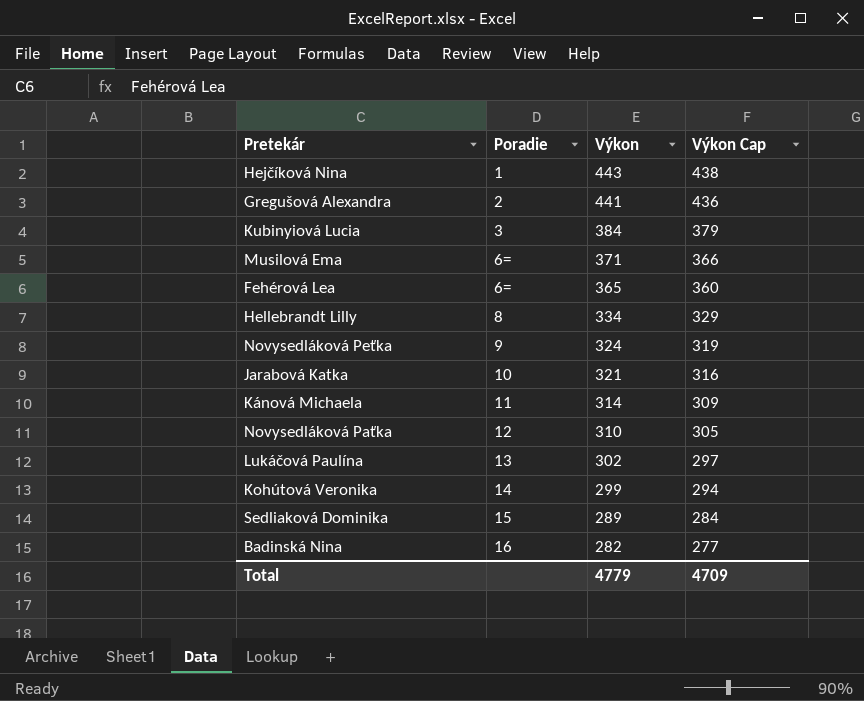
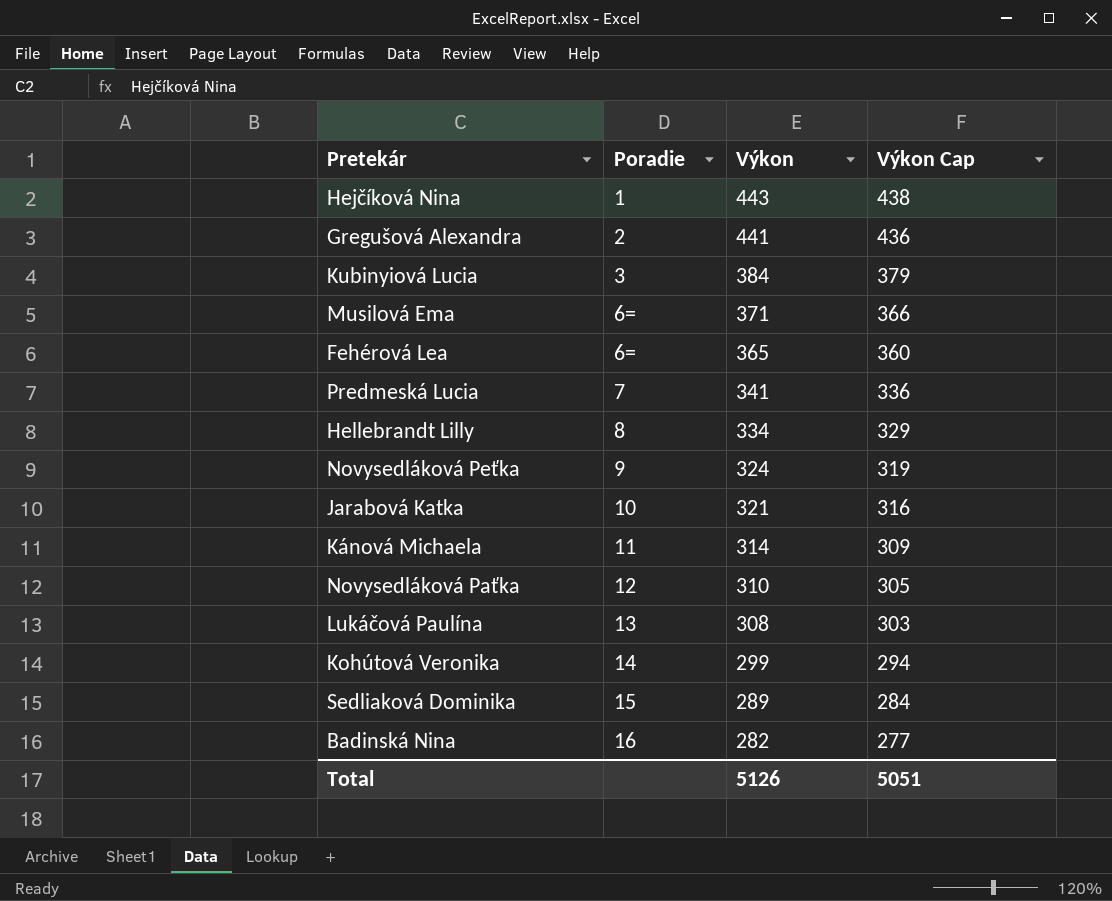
row Predmeská Lucia: none -> 7 | 341 | 336
Lukáčová Paulína | Výkon: 302 -> 308
Lukáčová Paulína | Výkon Cap: 297 -> 303
Total | Výkon: 4779 -> 5126
Total | Výkon Cap: 4709 -> 5051

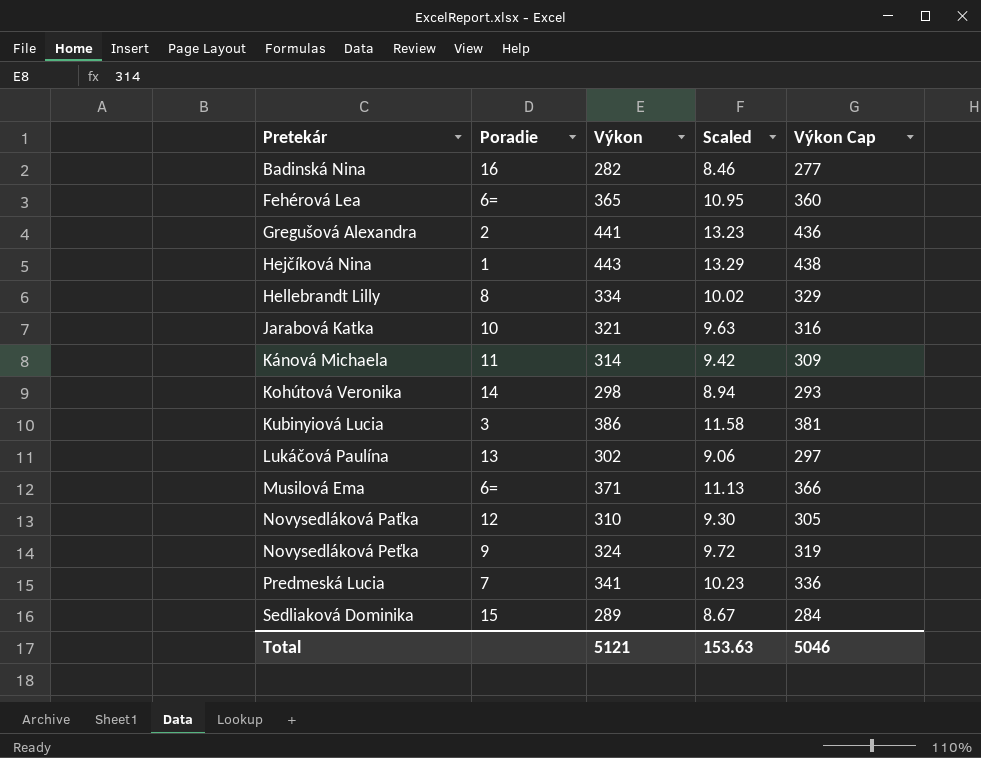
row order: Poradie ascending -> Pretekár ascending
column Scaled | formula: none -> [Výkon] * 0.03
Kohútová Veronika | Výkon: 299 -> 298
Kohútová Veronika | Výkon Cap: 294 -> 293
Kubinyiová Lucia | Výkon: 384 -> 386
Kubinyiová Lucia | Výkon Cap: 379 -> 381
Lukáčová Paulína | Výkon: 308 -> 302
Lukáčová Paulína | Výkon Cap: 303 -> 297
Total | Výkon: 5126 -> 5121
Total | Výkon Cap: 5051 -> 5046

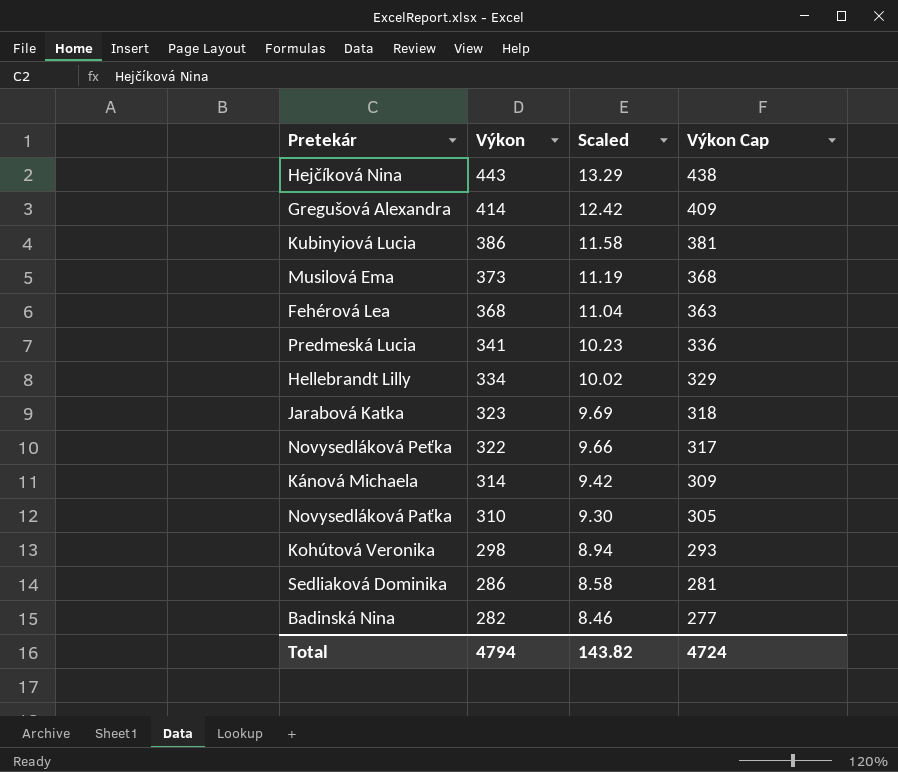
row order: Pretekár ascending -> Výkon descending
column Poradie | position: 2 -> none
row Lukáčová Paulína: 13 | 302 | 9.06 | 297 -> none
Gregušová Alexandra | Výkon: 441 -> 414
Gregušová Alexandra | Scaled: 13.23 -> 12.42
Gregušová Alexandra | Výkon Cap: 436 -> 409
Musilová Ema | Výkon: 371 -> 373
Musilová Ema | Scaled: 11.13 -> 11.19
Musilová Ema | Výkon Cap: 366 -> 368
Fehérová Lea | Výkon: 365 -> 368
Fehérová Lea | Scaled: 10.95 -> 11.04
Fehérová Lea | Výkon Cap: 360 -> 363
Jarabová Katka | Výkon: 321 -> 323
Jarabová Katka | Scaled: 9.63 -> 9.69
Jarabová Katka | Výkon Cap: 316 -> 318
Novysedláková Peťka | Výkon: 324 -> 322
Novysedláková Peťka | Scaled: 9.72 -> 9.66
Novysedláková Peťka | Výkon Cap: 319 -> 317
Sedliaková Dominika | Výkon: 289 -> 286
Sedliaková Dominika | Scaled: 8.67 -> 8.58
Sedliaková Dominika | Výkon Cap: 284 -> 281
Total | Výkon: 5121 -> 4794
Total | Scaled: 153.63 -> 143.82
Total | Výkon Cap: 5046 -> 4724

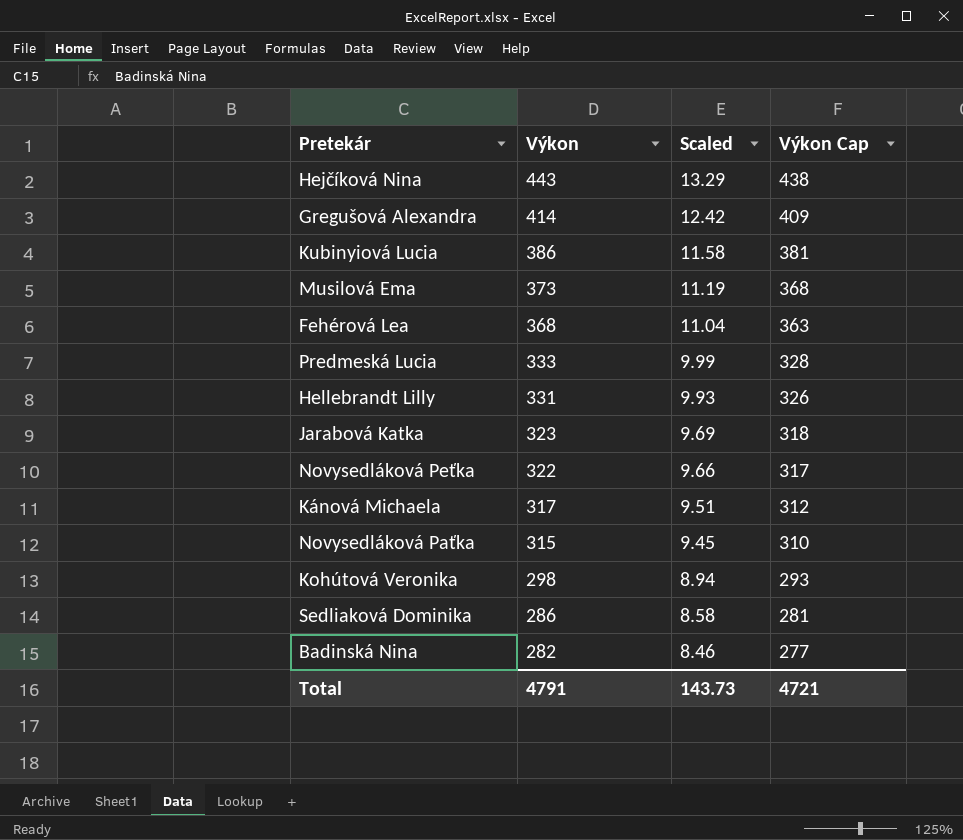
Predmeská Lucia | Výkon: 341 -> 333
Predmeská Lucia | Scaled: 10.23 -> 9.99
Predmeská Lucia | Výkon Cap: 336 -> 328
Hellebrandt Lilly | Výkon: 334 -> 331
Hellebrandt Lilly | Scaled: 10.02 -> 9.93
Hellebrandt Lilly | Výkon Cap: 329 -> 326
Kánová Michaela | Výkon: 314 -> 317
Kánová Michaela | Scaled: 9.42 -> 9.51
Kánová Michaela | Výkon Cap: 309 -> 312
Novysedláková Paťka | Výkon: 310 -> 315
Novysedláková Paťka | Scaled: 9.30 -> 9.45
Novysedláková Paťka | Výkon Cap: 305 -> 310
Total | Výkon: 4794 -> 4791
Total | Scaled: 143.82 -> 143.73
Total | Výkon Cap: 4724 -> 4721

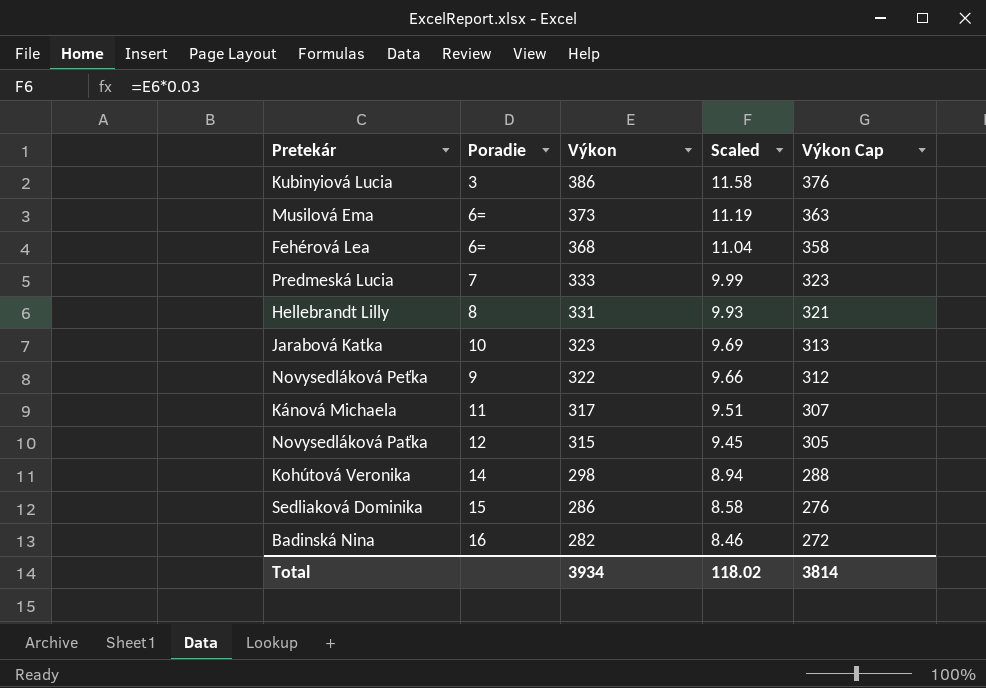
column Poradie | position: none -> 2
column Výkon Cap | formula: [Výkon] - 5 -> [Výkon] - 10
row Hejčíková Nina: 443 | 13.29 | 438 -> none
row Gregušová Alexandra: 414 | 12.42 | 409 -> none
Total | Výkon: 4791 -> 3934
Total | Scaled: 143.73 -> 118.02
Total | Výkon Cap: 4721 -> 3814

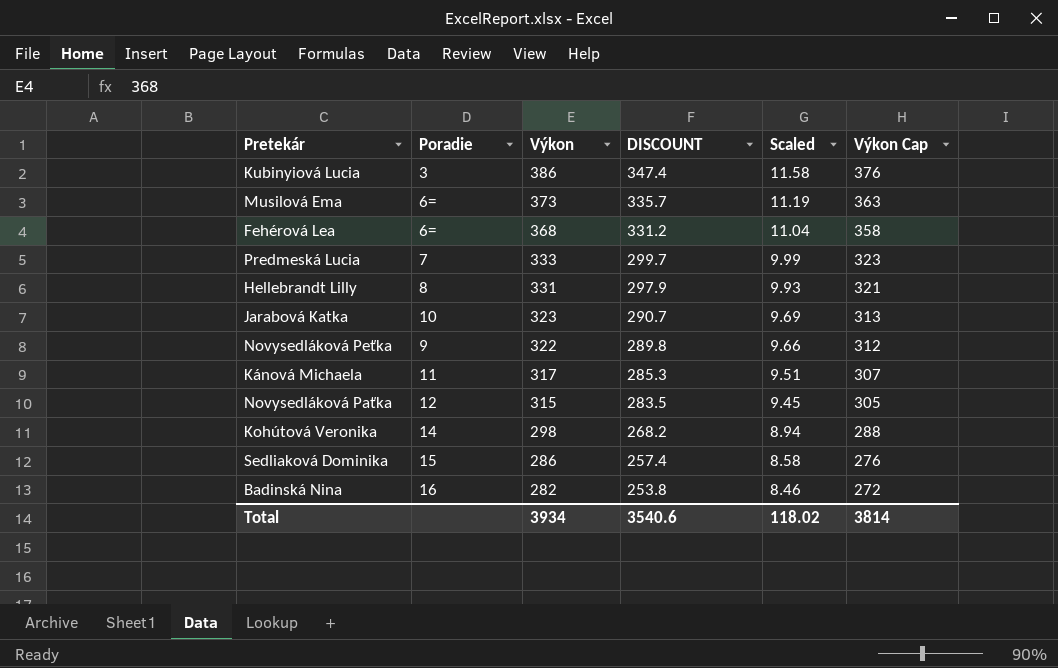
column DISCOUNT | formula: none -> [Výkon] * 0.9

